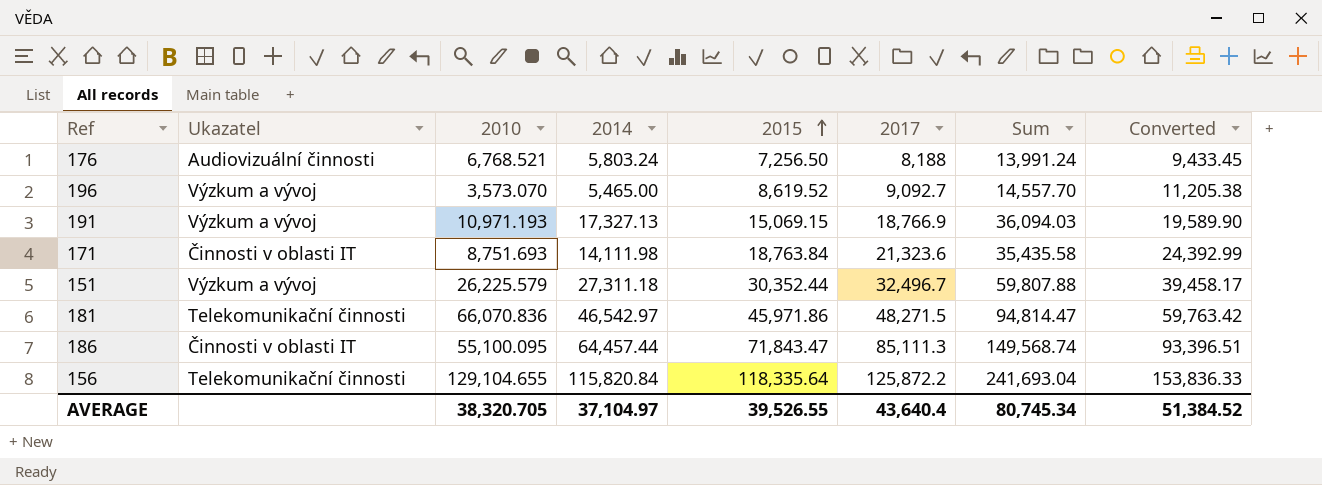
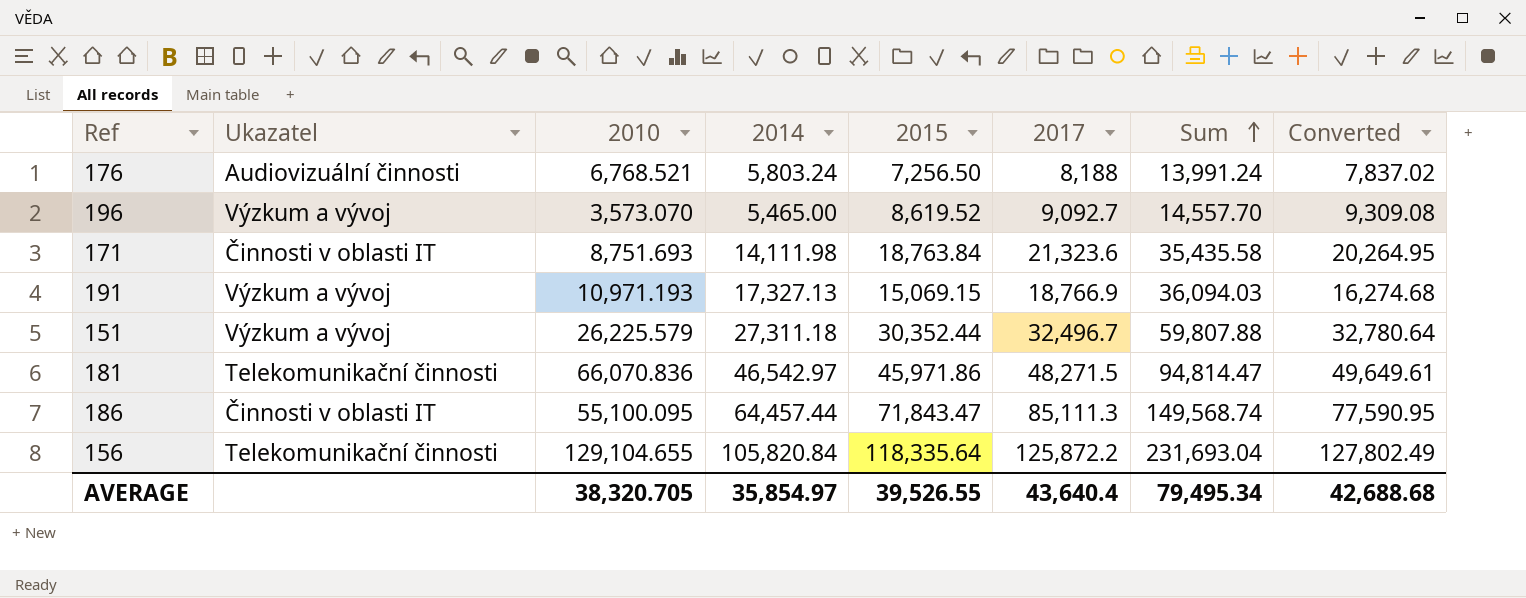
row order: 2015 ascending -> Sum ascending
column Converted | formula: [2015] * 1.3 -> [2015] * 1.08
156 | 2014: 115,820.84 -> 105,820.84
156 | Sum: 241,693.04 -> 231,693.04
AVERAGE | 2014: 37,104.97 -> 35,854.97
AVERAGE | Sum: 80,745.34 -> 79,495.34
AVERAGE | Converted: 51,384.52 -> 42,688.68

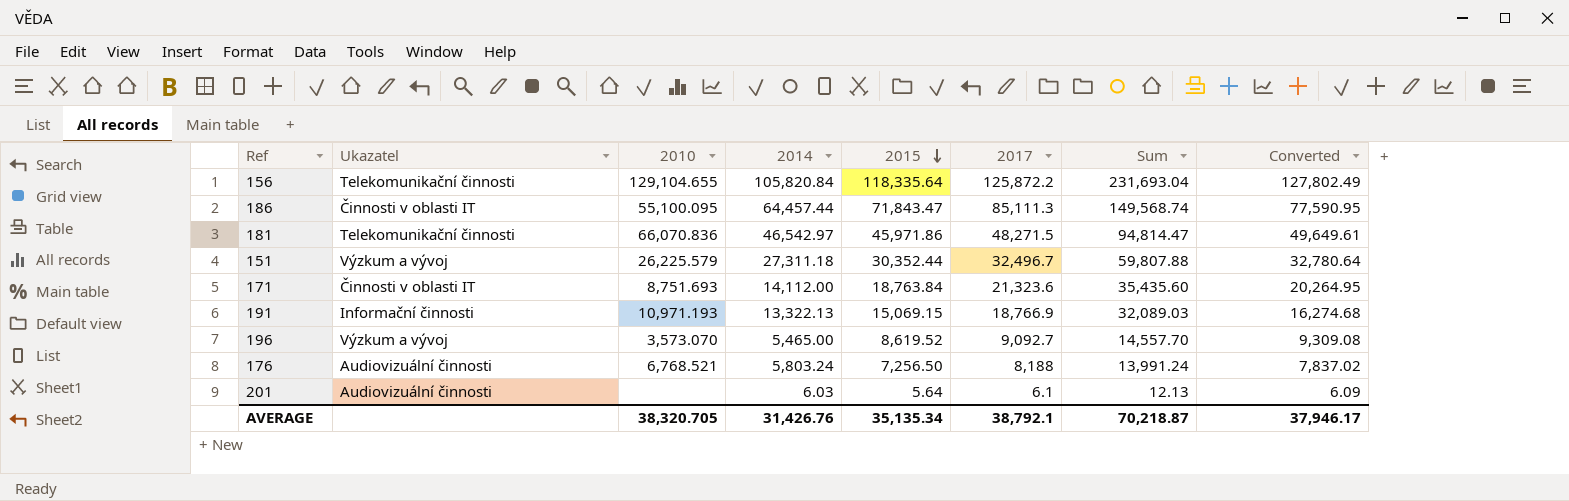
row order: Sum ascending -> 2015 descending
171 | 2014: 14,111.98 -> 14,112.00
171 | Sum: 35,435.58 -> 35,435.60
191 | Ukazatel: Výzkum a vývoj -> Informační činnosti
191 | 2014: 17,327.13 -> 13,322.13
191 | Sum: 36,094.03 -> 32,089.03
row 201: none -> Audiovizuální činnosti | none | 6.03 | 5.64 | 6.1 | 12.13 | 6.09
AVERAGE | 2014: 35,854.97 -> 31,426.76
AVERAGE | 2015: 39,526.55 -> 35,135.34
AVERAGE | 2017: 43,640.4 -> 38,792.1
AVERAGE | Sum: 79,495.34 -> 70,218.87
AVERAGE | Converted: 42,688.68 -> 37,946.17

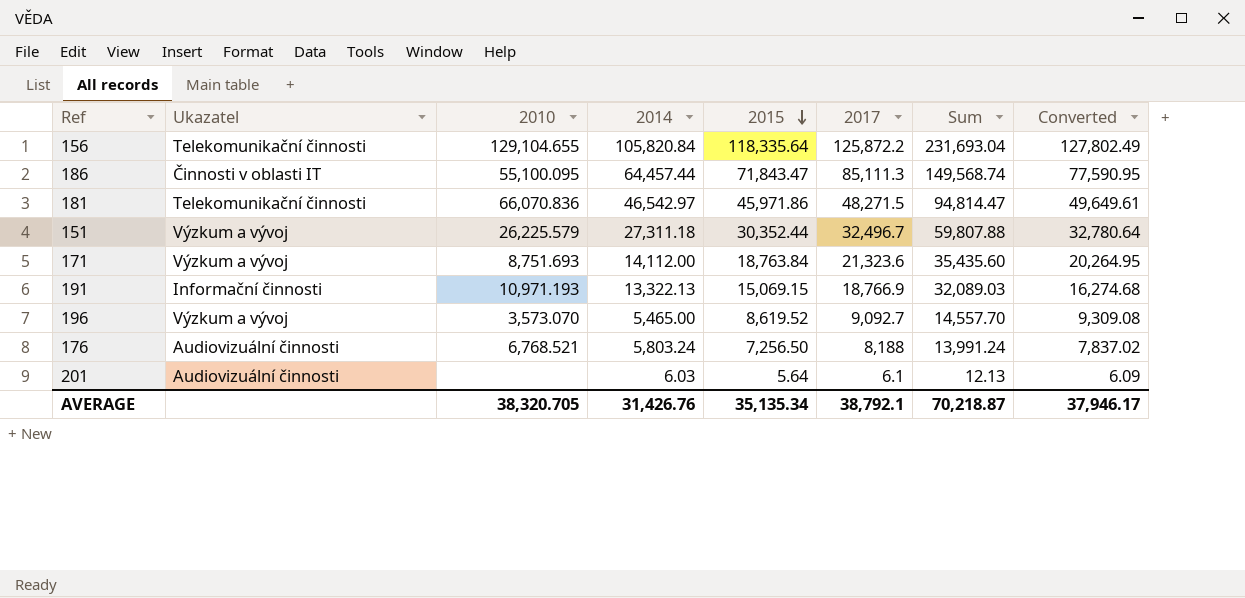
171 | Ukazatel: Činnosti v oblasti IT -> Výzkum a vývoj

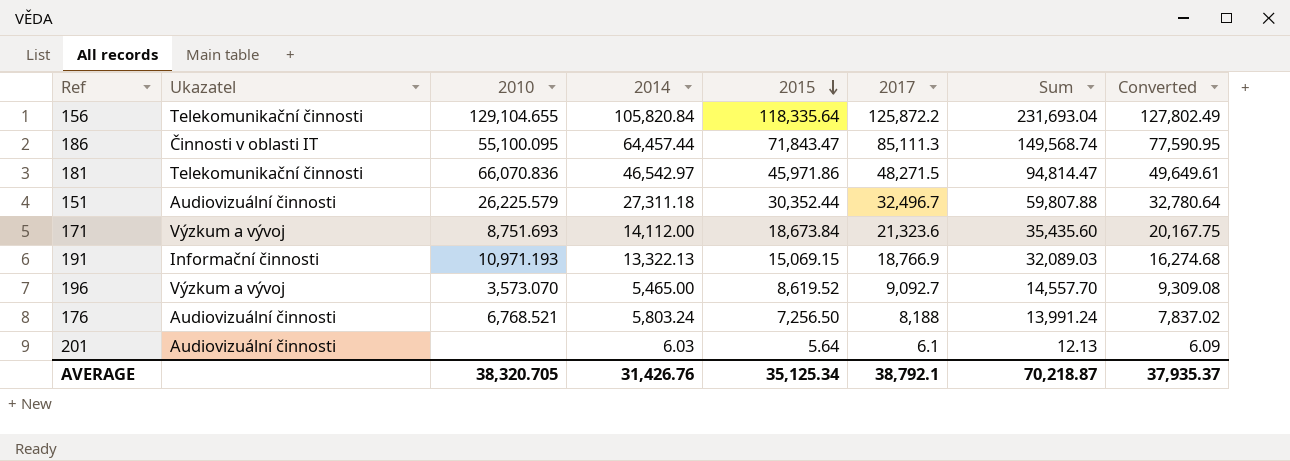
151 | Ukazatel: Výzkum a vývoj -> Audiovizuální činnosti
171 | 2015: 18,763.84 -> 18,673.84
171 | Converted: 20,264.95 -> 20,167.75
AVERAGE | 2015: 35,135.34 -> 35,125.34
AVERAGE | Converted: 37,946.17 -> 37,935.37

